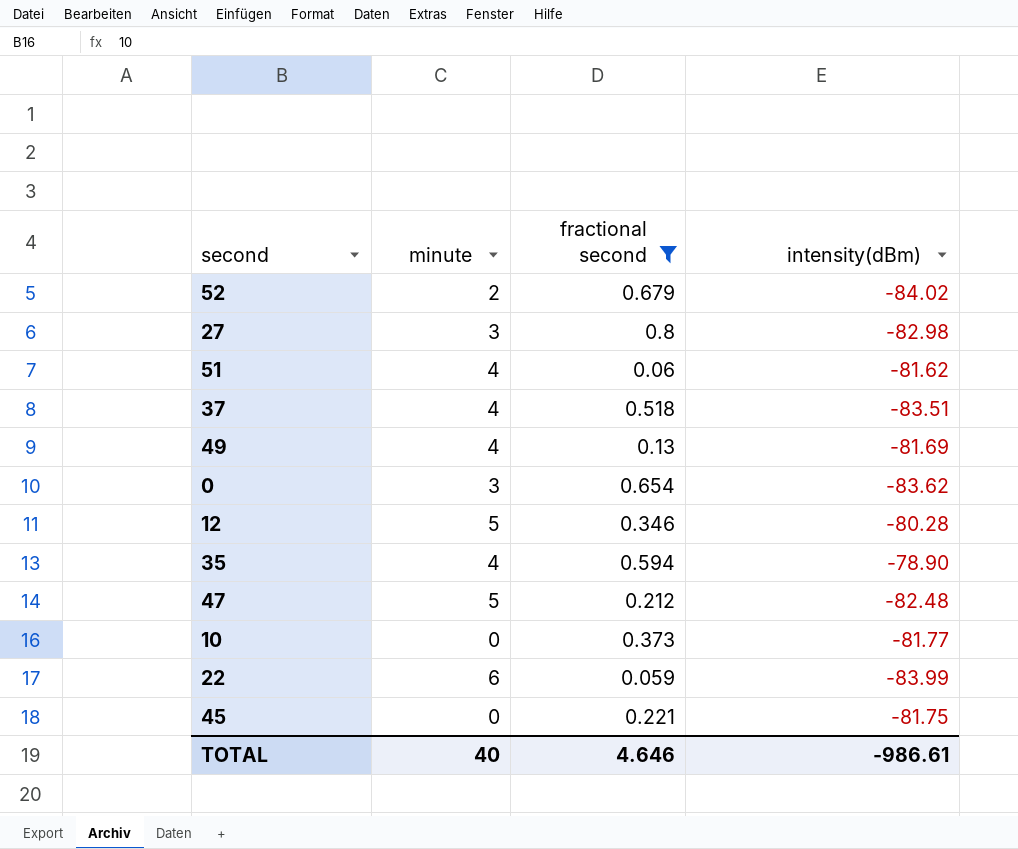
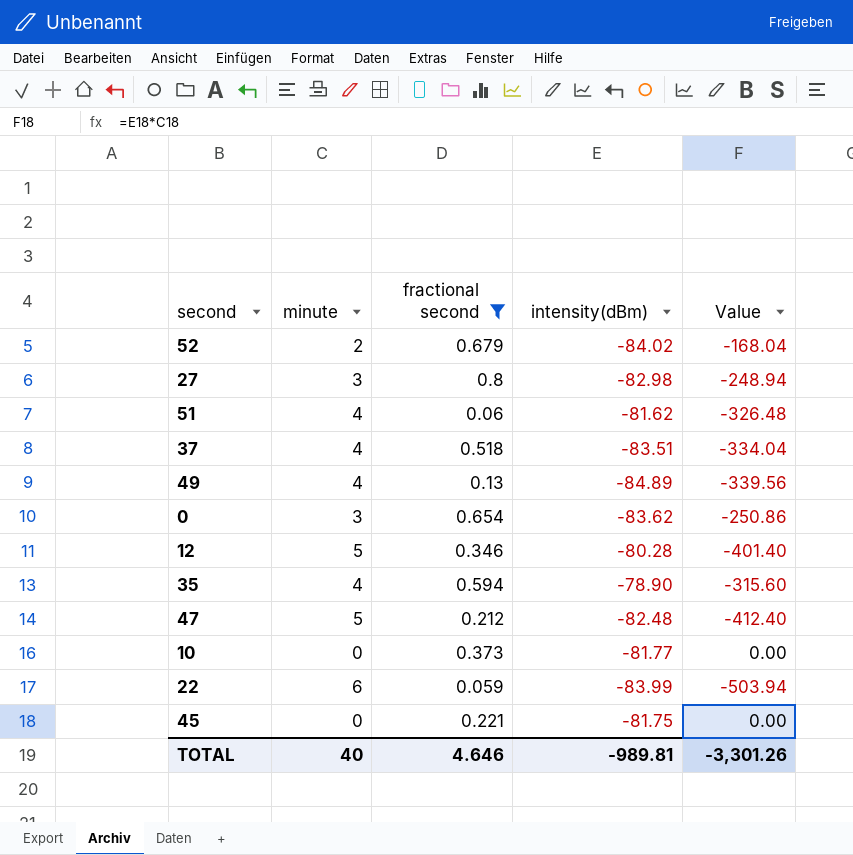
column Value | formula: none -> [minute] * [intensity(dBm)]
49 | intensity(dBm): -81.69 -> -84.89
TOTAL | intensity(dBm): -986.61 -> -989.81

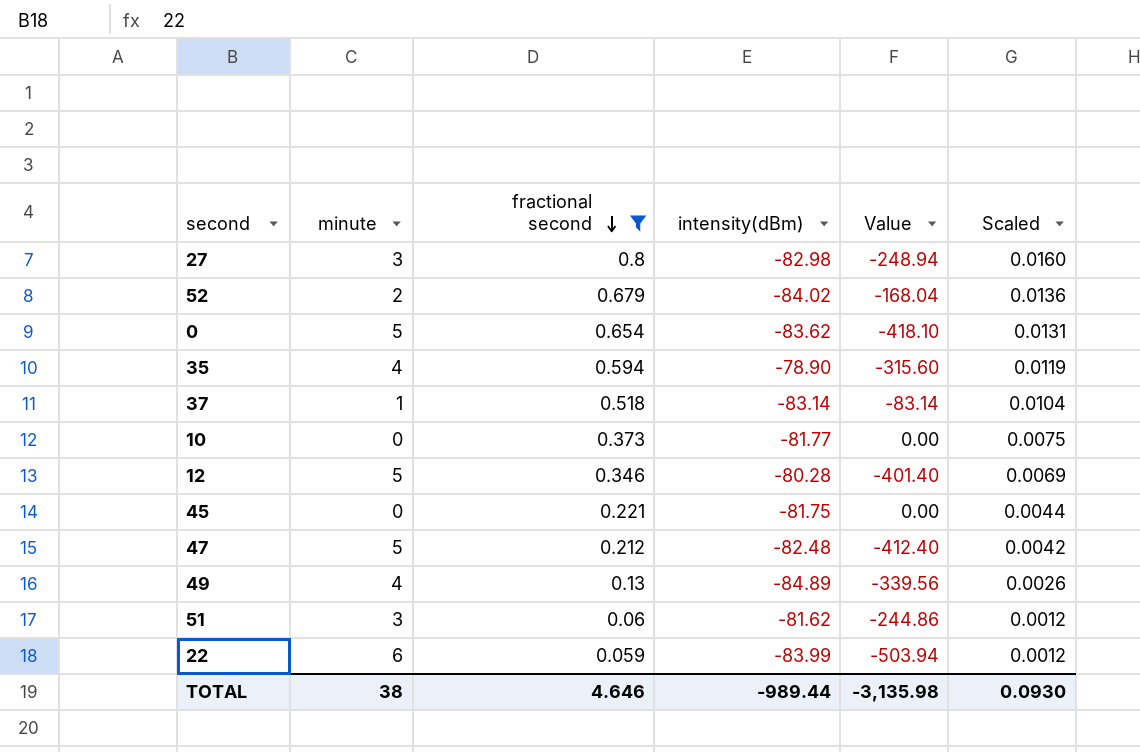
row order: none -> fractional second descending
column Scaled | formula: none -> [fractional second] * 0.02
0 | minute: 3 -> 5
0 | Value: -250.86 -> -418.10
37 | minute: 4 -> 1
37 | intensity(dBm): -83.51 -> -83.14
37 | Value: -334.04 -> -83.14
51 | minute: 4 -> 3
51 | Value: -326.48 -> -244.86
TOTAL | minute: 40 -> 38
TOTAL | intensity(dBm): -989.81 -> -989.44
TOTAL | Value: -3,301.26 -> -3,135.98

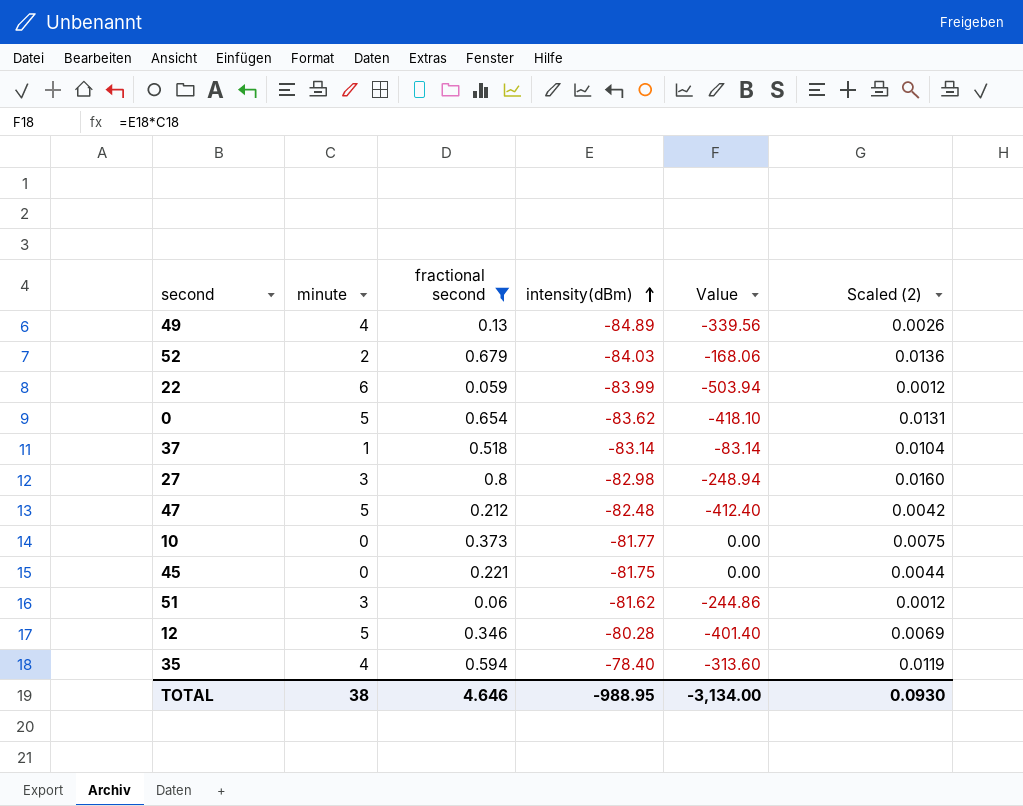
row order: fractional second descending -> intensity(dBm) ascending
column name: Scaled -> Scaled (2)
52 | intensity(dBm): -84.02 -> -84.03
52 | Value: -168.04 -> -168.06
35 | intensity(dBm): -78.90 -> -78.40
35 | Value: -315.60 -> -313.60
TOTAL | intensity(dBm): -989.44 -> -988.95
TOTAL | Value: -3,135.98 -> -3,134.00

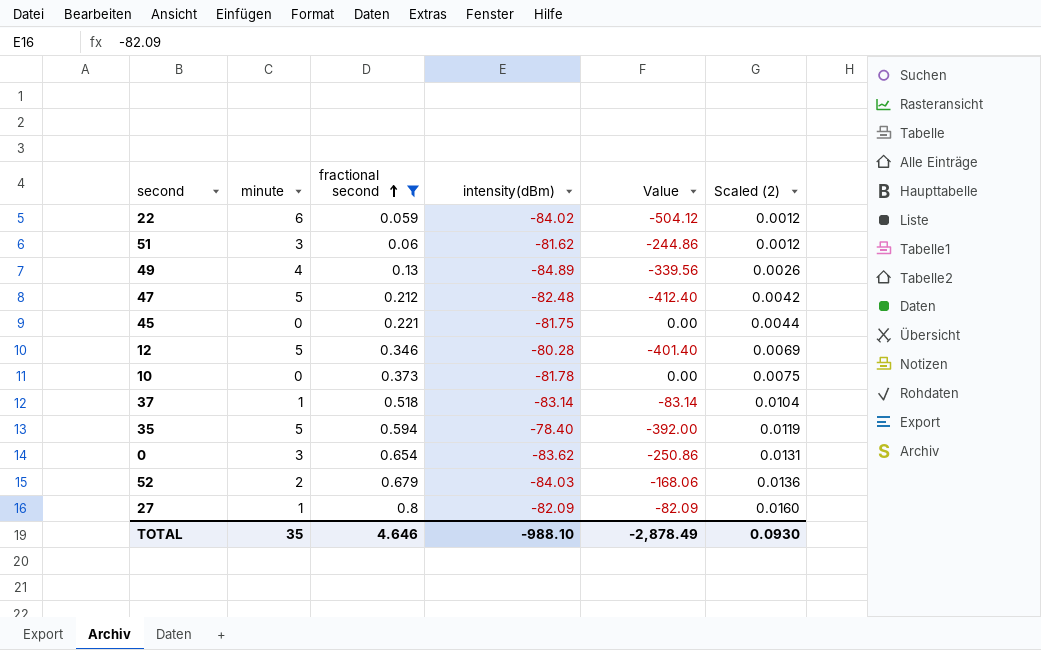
row order: intensity(dBm) ascending -> fractional second ascending
22 | intensity(dBm): -83.99 -> -84.02
22 | Value: -503.94 -> -504.12
10 | intensity(dBm): -81.77 -> -81.78
35 | minute: 4 -> 5
35 | Value: -313.60 -> -392.00
0 | minute: 5 -> 3
0 | Value: -418.10 -> -250.86
27 | minute: 3 -> 1
27 | intensity(dBm): -82.98 -> -82.09
27 | Value: -248.94 -> -82.09
TOTAL | minute: 38 -> 35
TOTAL | intensity(dBm): -988.95 -> -988.10
TOTAL | Value: -3,134.00 -> -2,878.49

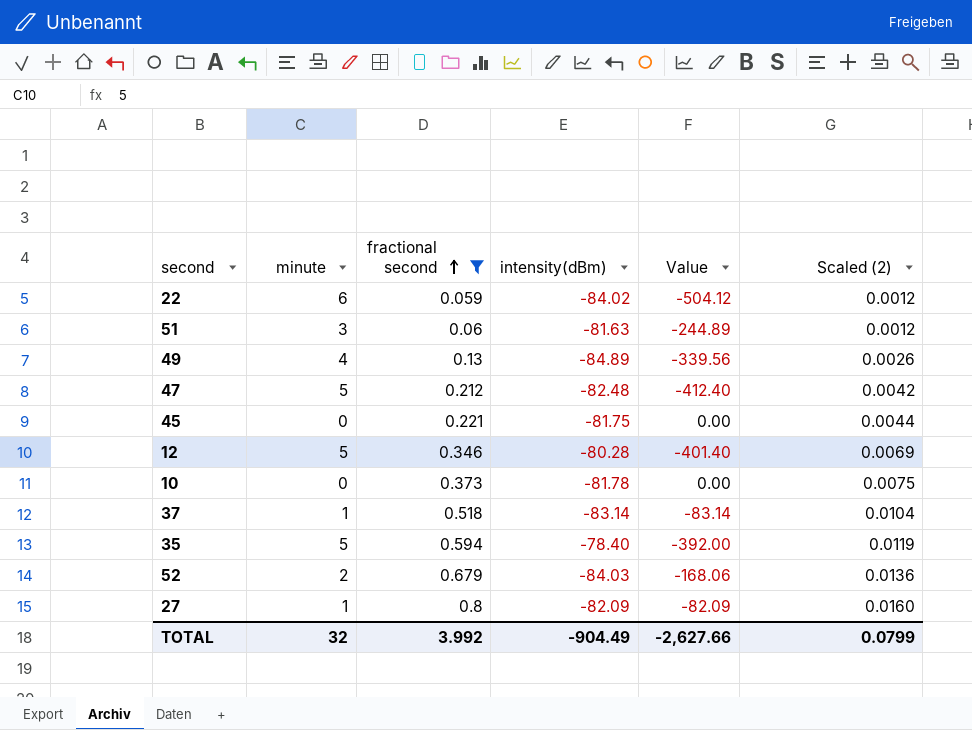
row 0: 3 | 0.654 | -83.62 | -250.86 | 0.0131 -> none
51 | intensity(dBm): -81.62 -> -81.63
51 | Value: -244.86 -> -244.89
TOTAL | minute: 35 -> 32
TOTAL | fractional second: 4.646 -> 3.992
TOTAL | intensity(dBm): -988.10 -> -904.49
TOTAL | Value: -2,878.49 -> -2,627.66
TOTAL | Scaled (2): 0.0930 -> 0.0799

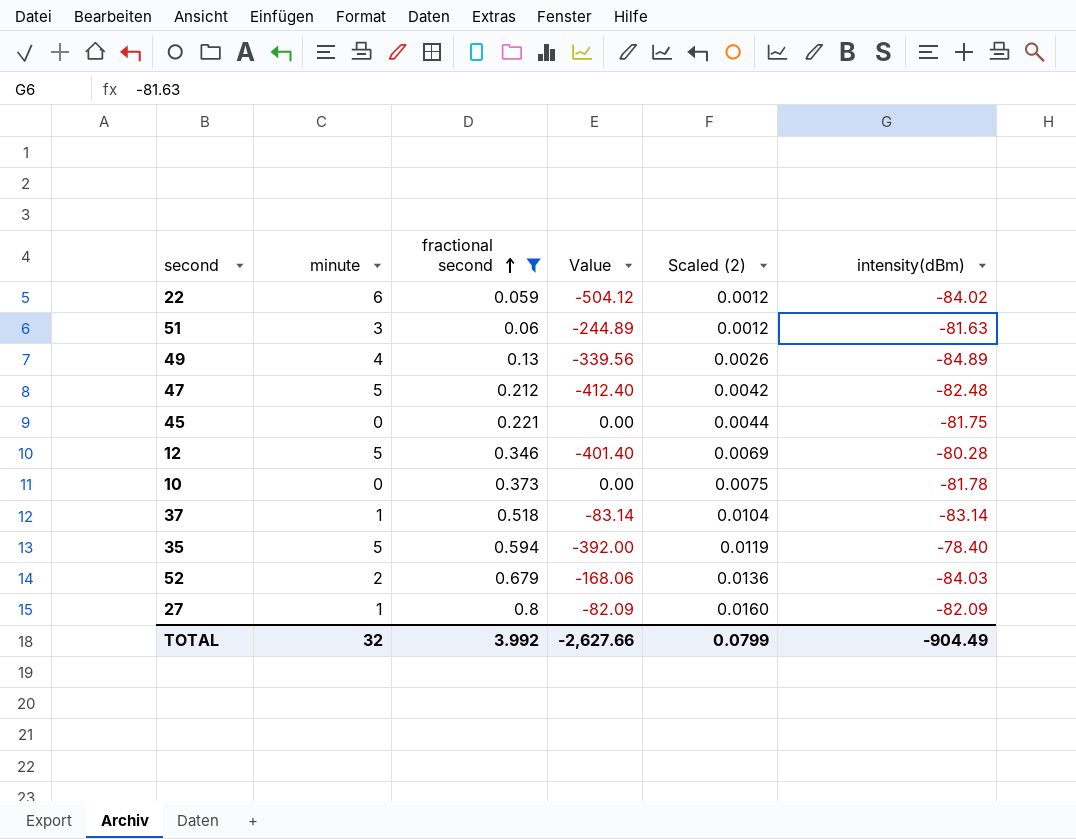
column intensity(dBm) | position: 4 -> 6

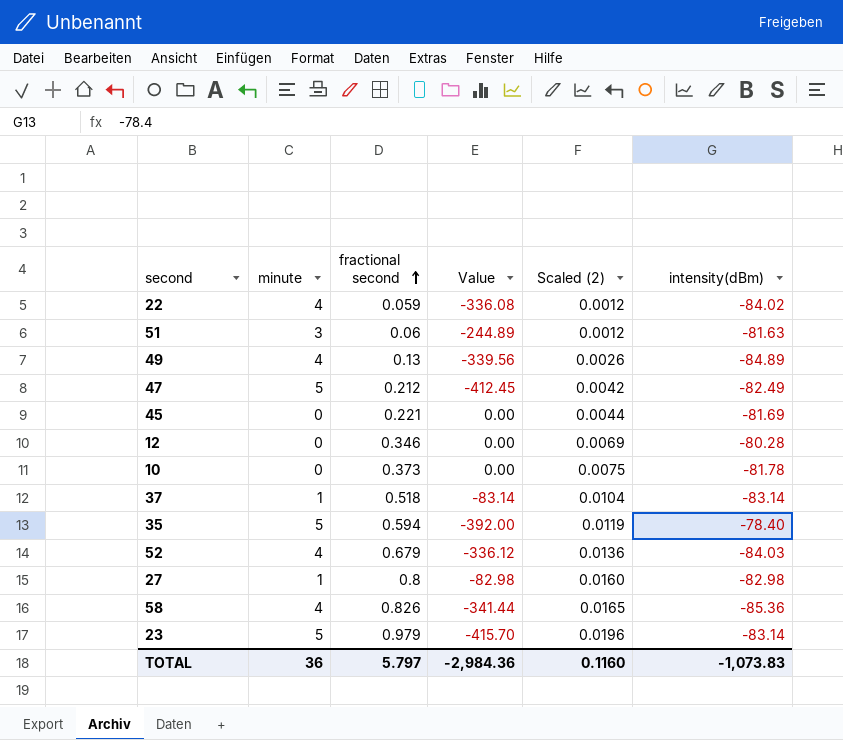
filter: fractional second <= 0.8 -> none
22 | minute: 6 -> 4
22 | Value: -504.12 -> -336.08
47 | Value: -412.40 -> -412.45
47 | intensity(dBm): -82.48 -> -82.49
45 | intensity(dBm): -81.75 -> -81.69
12 | minute: 5 -> 0
12 | Value: -401.40 -> 0.00
52 | minute: 2 -> 4
52 | Value: -168.06 -> -336.12
27 | Value: -82.09 -> -82.98
27 | intensity(dBm): -82.09 -> -82.98
TOTAL | minute: 32 -> 36
TOTAL | fractional second: 3.992 -> 5.797
TOTAL | Value: -2,627.66 -> -2,984.36
TOTAL | Scaled (2): 0.0799 -> 0.1160
TOTAL | intensity(dBm): -904.49 -> -1,073.83

